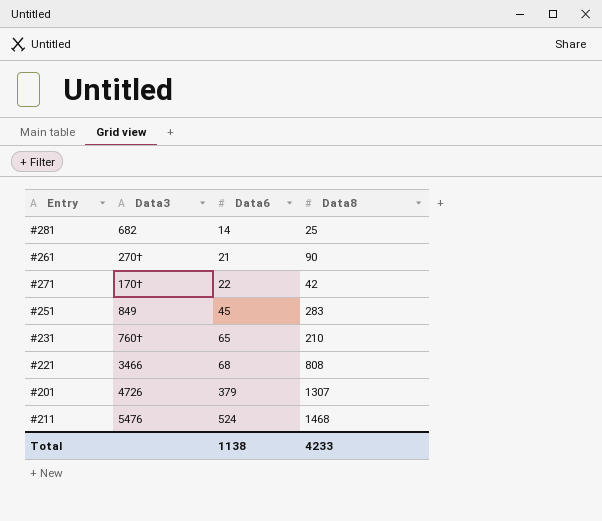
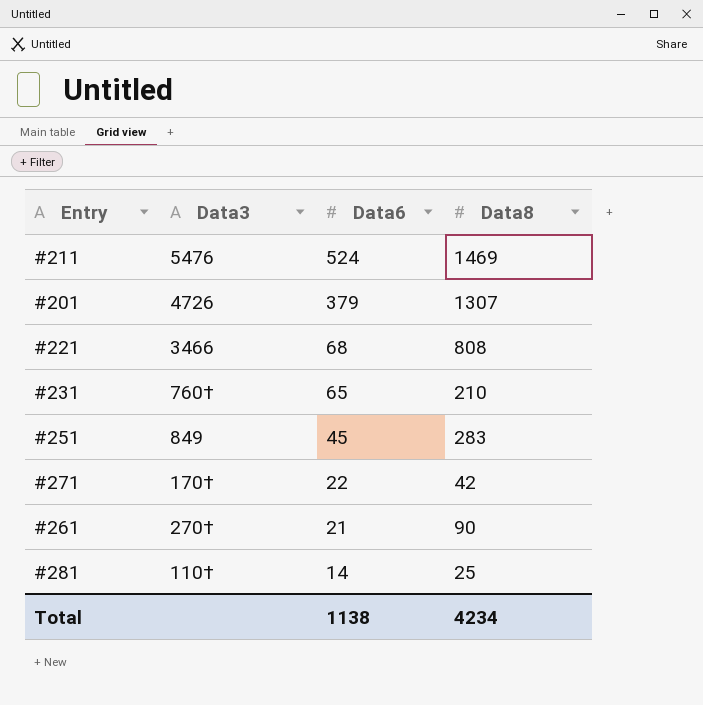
row order: Data6 ascending -> Data6 descending
#211 | Data8: 1468 -> 1469
#281 | Data3: 682 -> 110†
Total | Data8: 4233 -> 4234

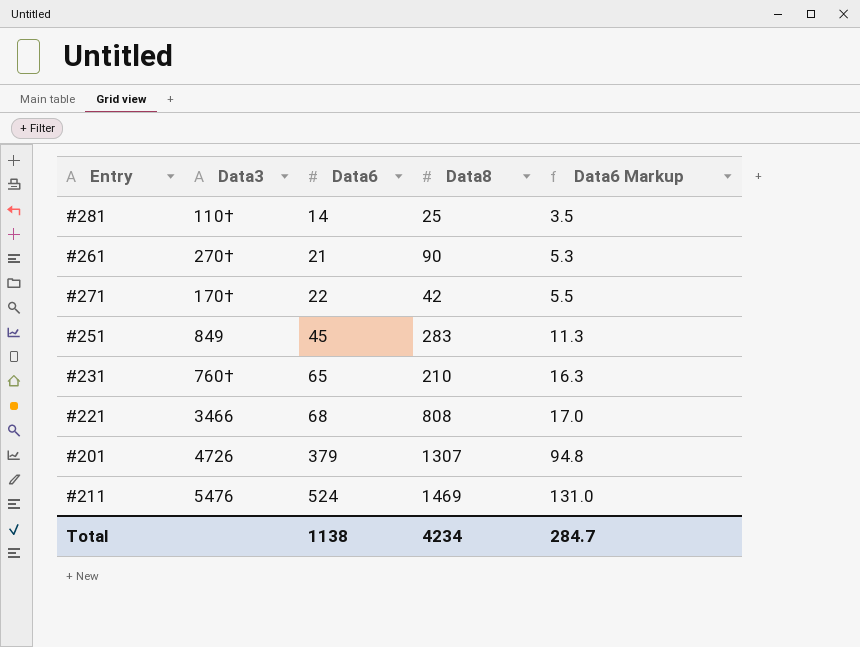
row order: Data6 descending -> Data6 ascending
column Data6 Markup | formula: none -> [Data6] * 0.25

